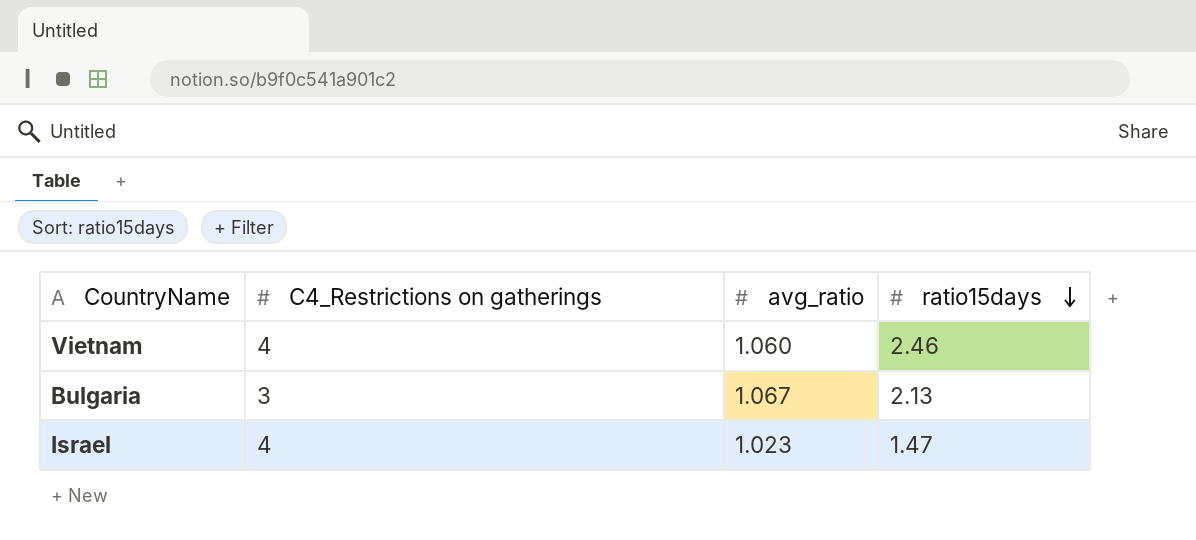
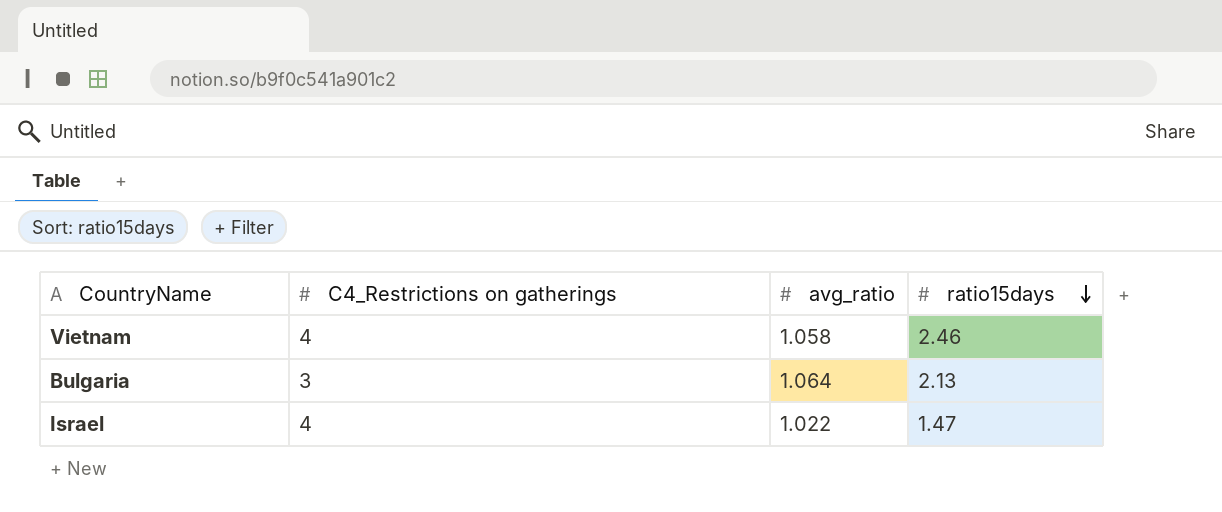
Vietnam | avg_ratio: 1.060 -> 1.058
Bulgaria | avg_ratio: 1.067 -> 1.064
Israel | avg_ratio: 1.023 -> 1.022

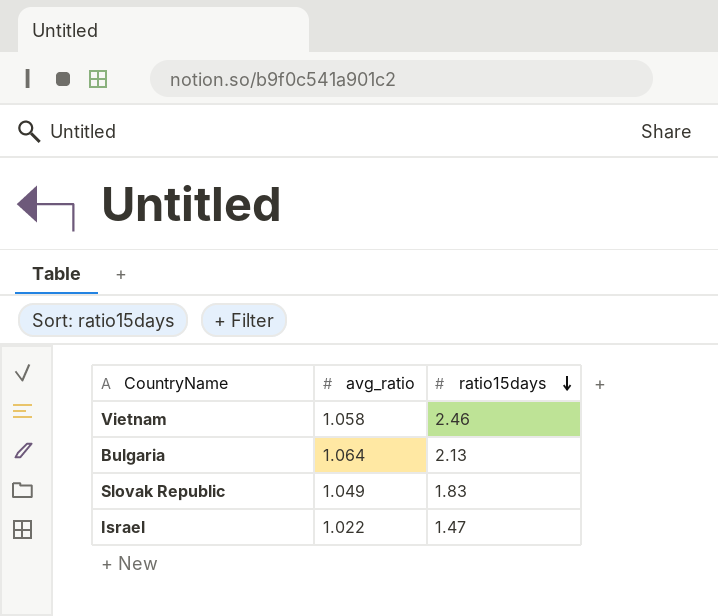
column C4_Restrictions on gatherings | position: 2 -> none
row Slovak Republic: none -> 1.049 | 1.83

